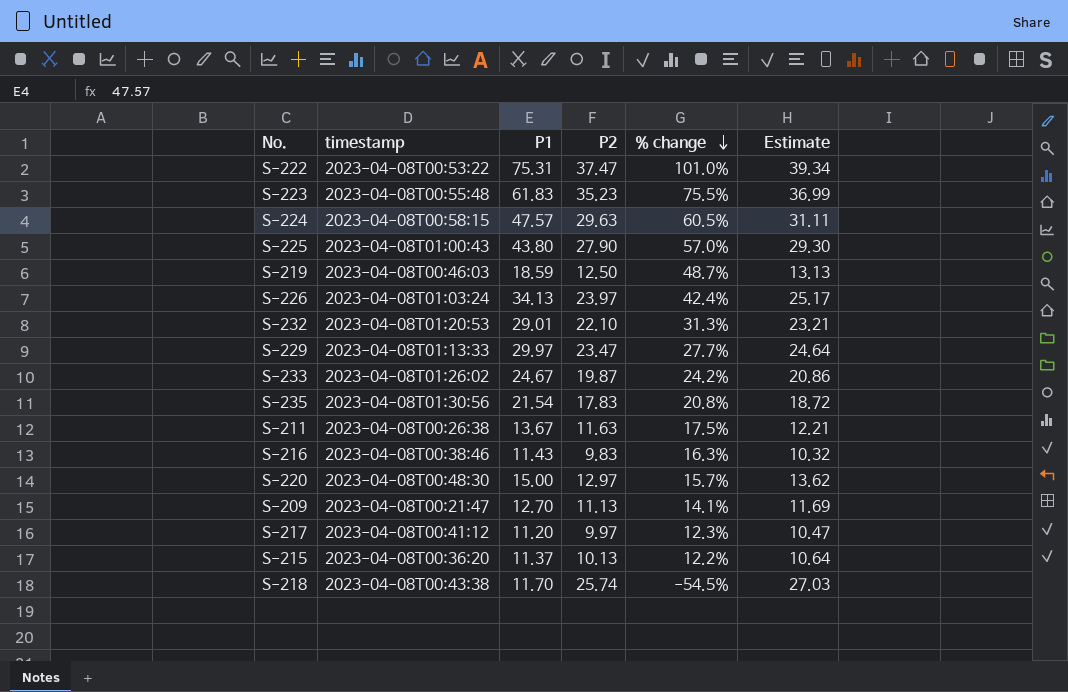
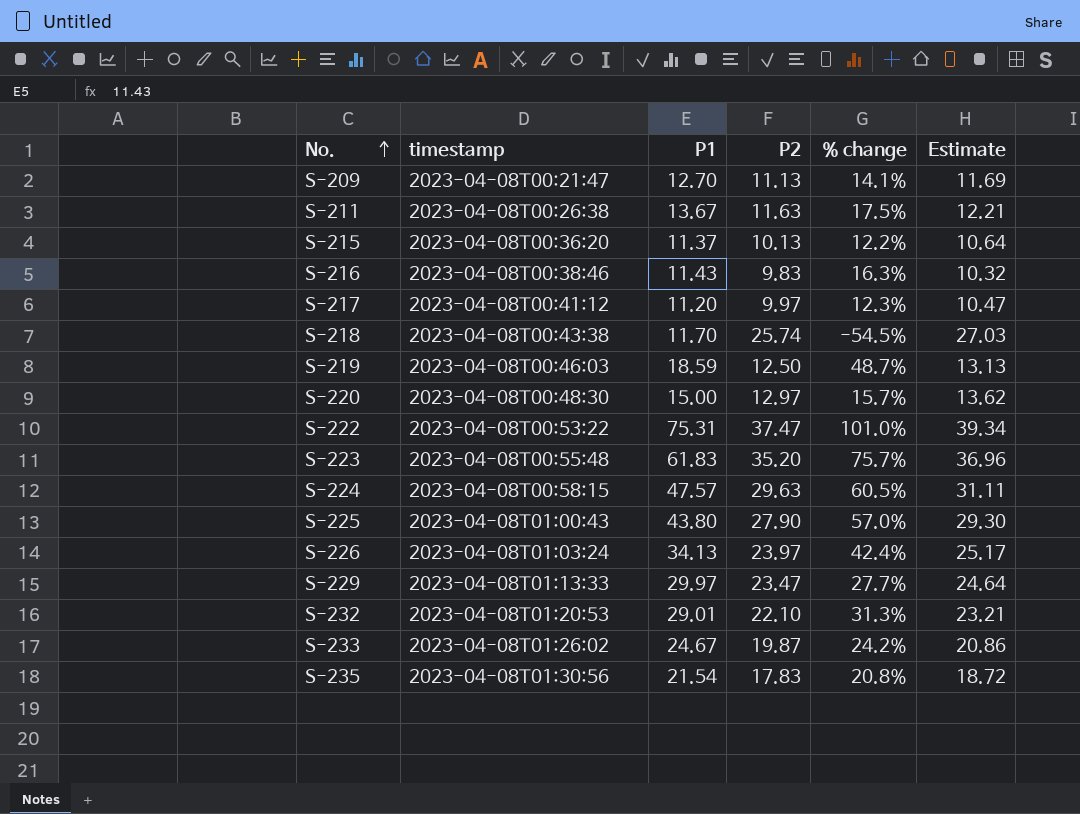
row order: % change descending -> No. ascending
S-223 | P2: 35.23 -> 35.20
S-223 | % change: 75.5% -> 75.7%
S-223 | Estimate: 36.99 -> 36.96

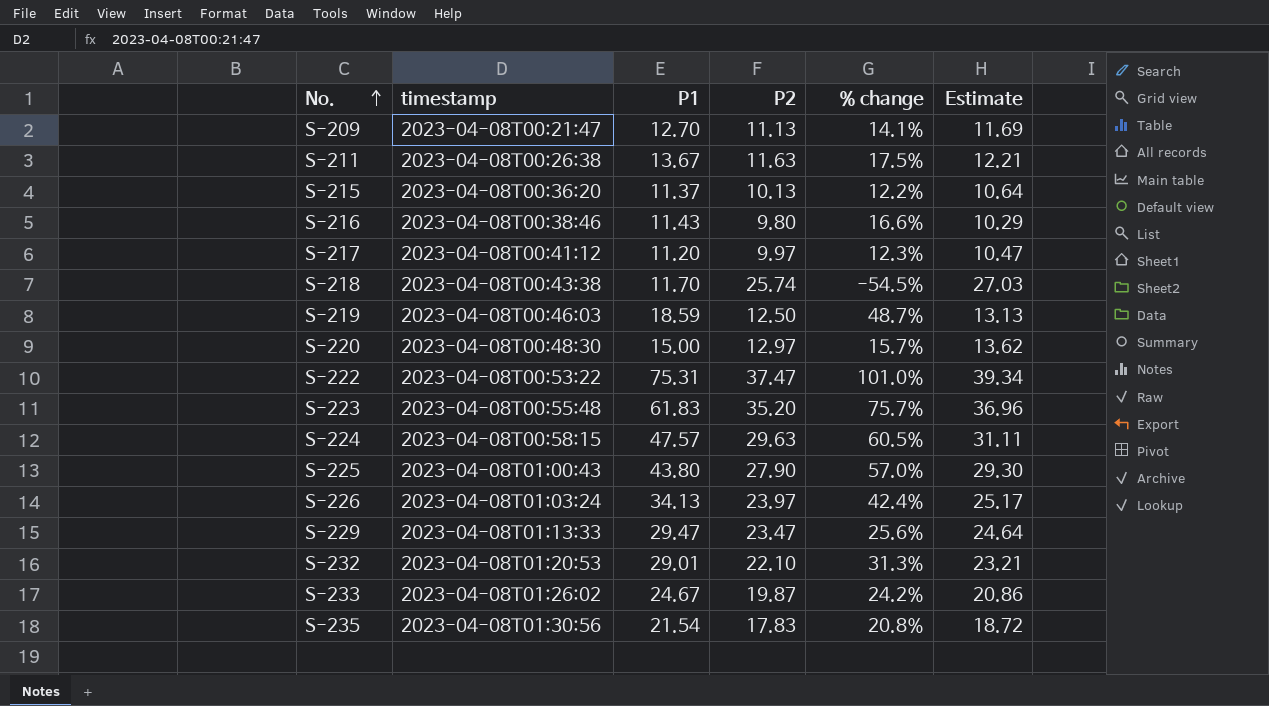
S-216 | P2: 9.83 -> 9.80
S-216 | % change: 16.3% -> 16.6%
S-216 | Estimate: 10.32 -> 10.29
S-229 | P1: 29.97 -> 29.47
S-229 | % change: 27.7% -> 25.6%

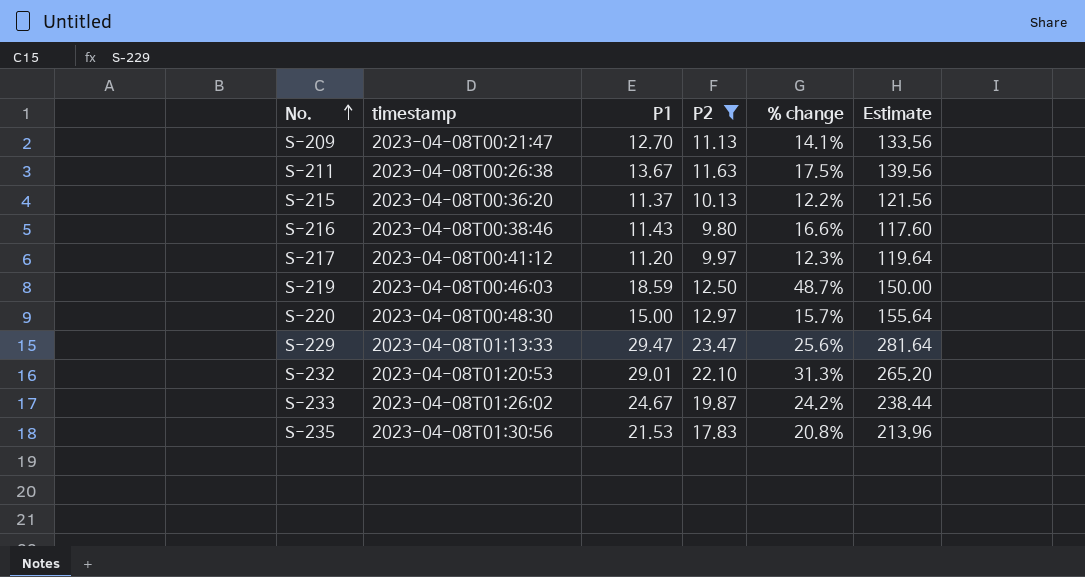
filter: none -> P2 <= 23.47
column Estimate | formula: [P2] * 1.05 -> [P2] * 12
S-235 | P1: 21.54 -> 21.53

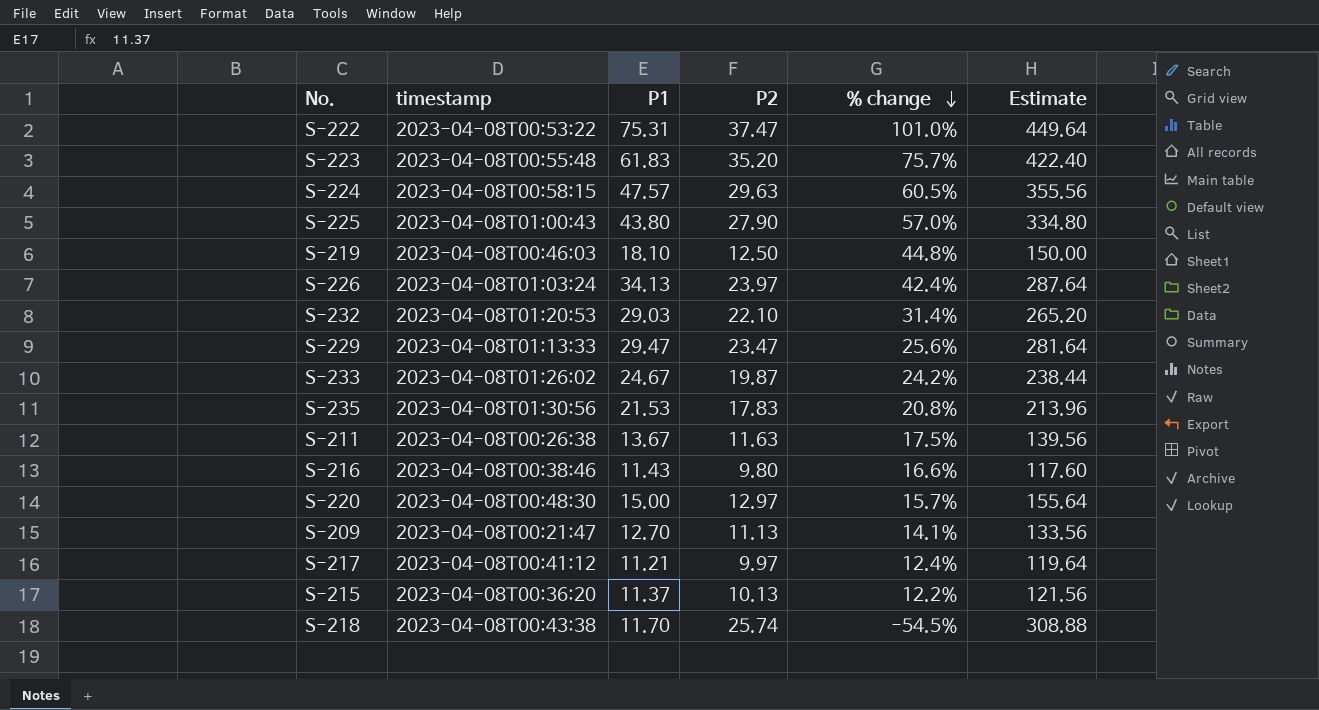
filter: P2 <= 23.47 -> none
row order: No. ascending -> % change descending
S-219 | P1: 18.59 -> 18.10
S-219 | % change: 48.7% -> 44.8%
S-232 | P1: 29.01 -> 29.03
S-232 | % change: 31.3% -> 31.4%
S-217 | P1: 11.20 -> 11.21
S-217 | % change: 12.3% -> 12.4%

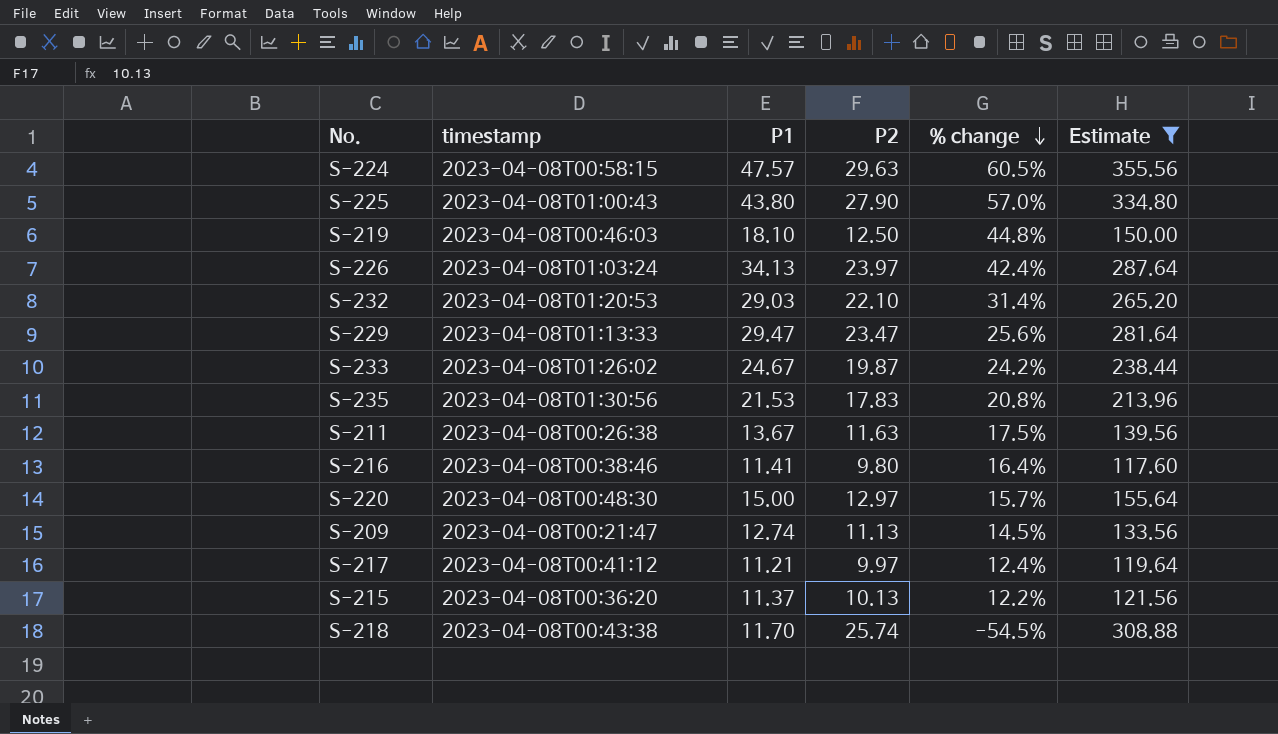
filter: none -> Estimate <= 355.56
S-216 | P1: 11.43 -> 11.41
S-216 | % change: 16.6% -> 16.4%
S-209 | P1: 12.70 -> 12.74
S-209 | % change: 14.1% -> 14.5%

